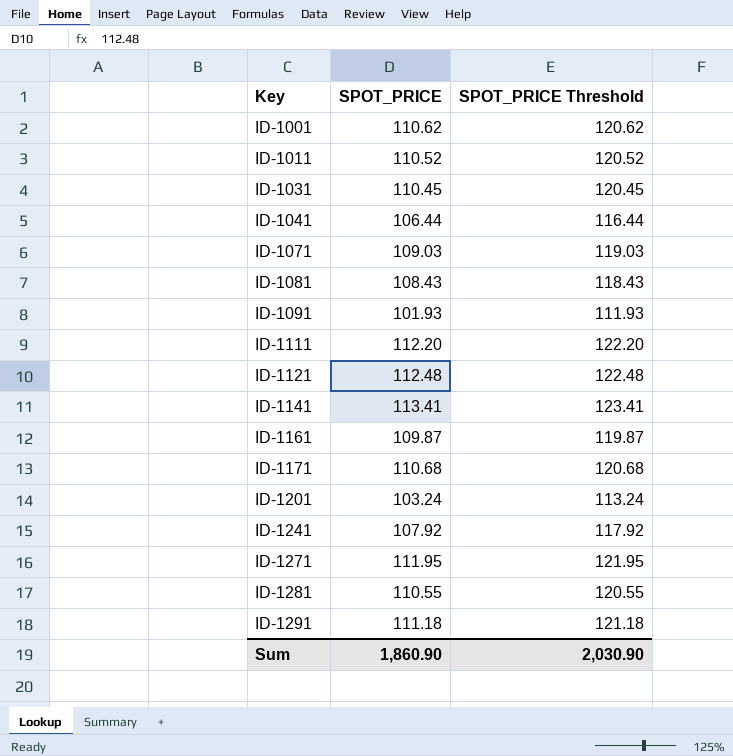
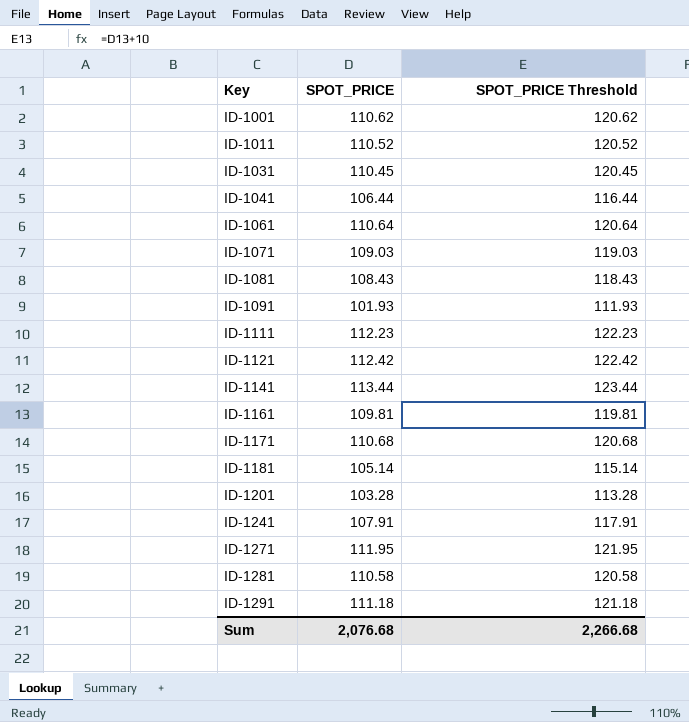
row ID-1061: none -> 110.64 | 120.64
ID-1111 | SPOT_PRICE: 112.20 -> 112.23
ID-1111 | SPOT_PRICE Threshold: 122.20 -> 122.23
ID-1121 | SPOT_PRICE: 112.48 -> 112.42
ID-1121 | SPOT_PRICE Threshold: 122.48 -> 122.42
ID-1141 | SPOT_PRICE: 113.41 -> 113.44
ID-1141 | SPOT_PRICE Threshold: 123.41 -> 123.44
ID-1161 | SPOT_PRICE: 109.87 -> 109.81
ID-1161 | SPOT_PRICE Threshold: 119.87 -> 119.81
row ID-1181: none -> 105.14 | 115.14
ID-1201 | SPOT_PRICE: 103.24 -> 103.28
ID-1201 | SPOT_PRICE Threshold: 113.24 -> 113.28
ID-1241 | SPOT_PRICE: 107.92 -> 107.91
ID-1241 | SPOT_PRICE Threshold: 117.92 -> 117.91
ID-1281 | SPOT_PRICE: 110.55 -> 110.58
ID-1281 | SPOT_PRICE Threshold: 120.55 -> 120.58
Sum | SPOT_PRICE: 1,860.90 -> 2,076.68
Sum | SPOT_PRICE Threshold: 2,030.90 -> 2,266.68

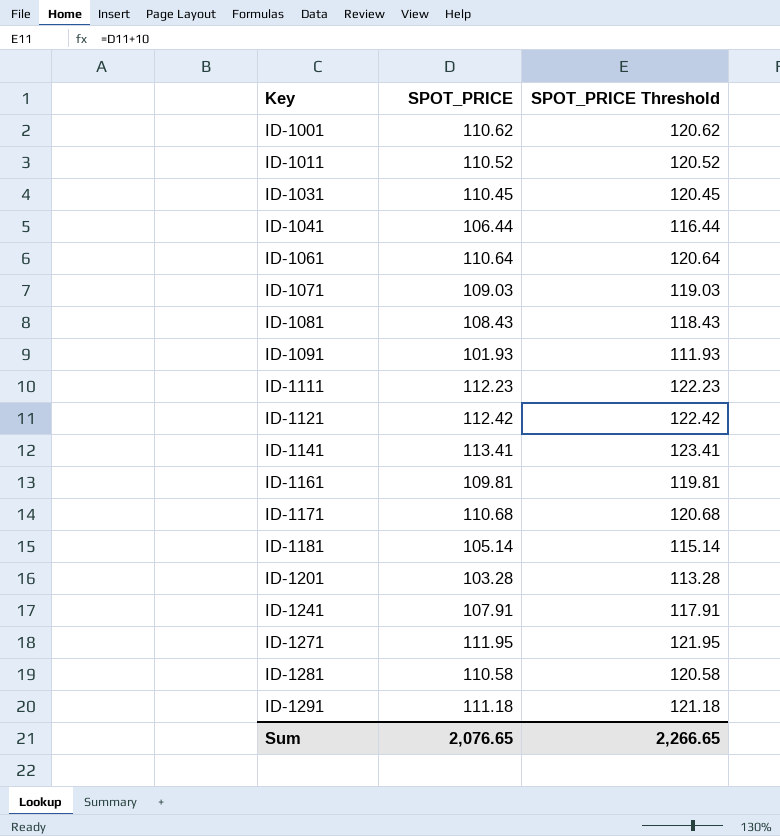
ID-1141 | SPOT_PRICE: 113.44 -> 113.41
ID-1141 | SPOT_PRICE Threshold: 123.44 -> 123.41
Sum | SPOT_PRICE: 2,076.68 -> 2,076.65
Sum | SPOT_PRICE Threshold: 2,266.68 -> 2,266.65

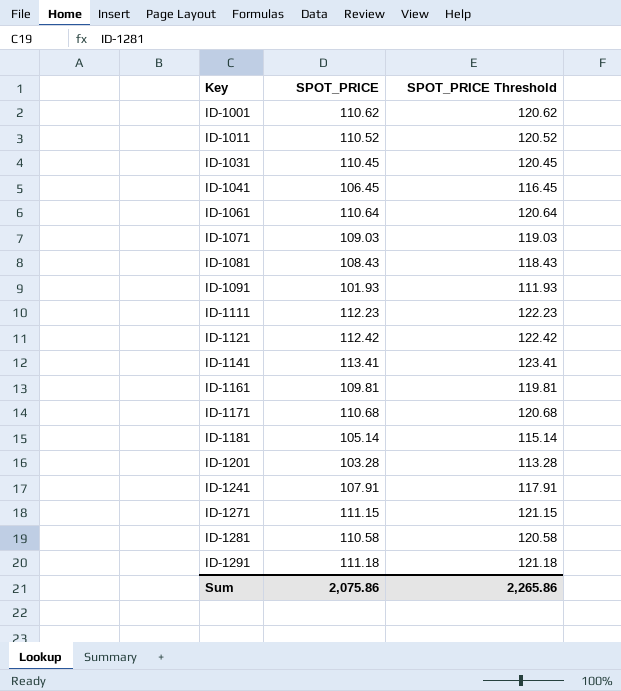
ID-1041 | SPOT_PRICE: 106.44 -> 106.45
ID-1041 | SPOT_PRICE Threshold: 116.44 -> 116.45
ID-1271 | SPOT_PRICE: 111.95 -> 111.15
ID-1271 | SPOT_PRICE Threshold: 121.95 -> 121.15
Sum | SPOT_PRICE: 2,076.65 -> 2,075.86
Sum | SPOT_PRICE Threshold: 2,266.65 -> 2,265.86

